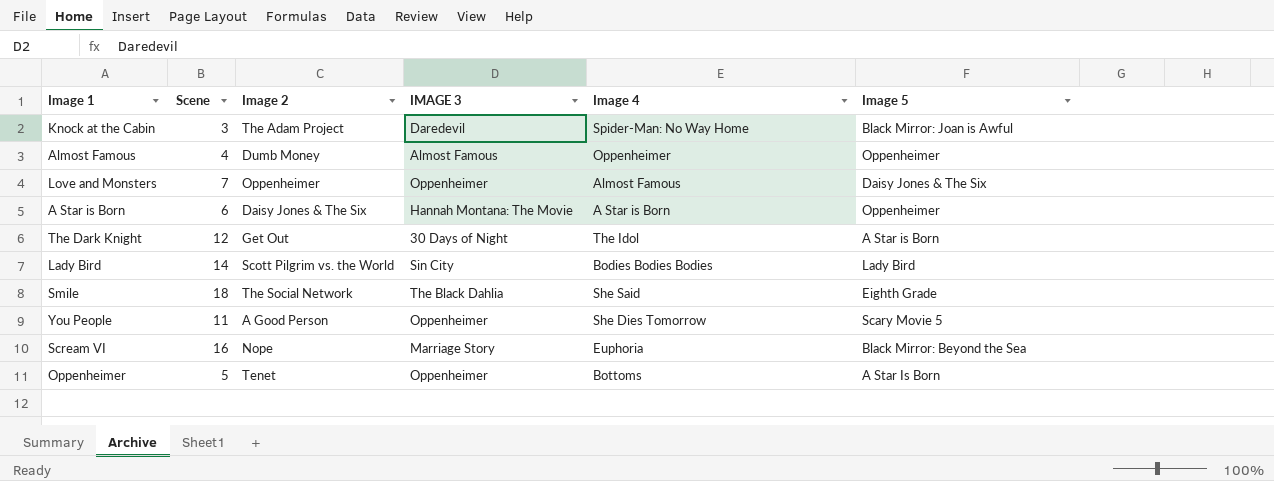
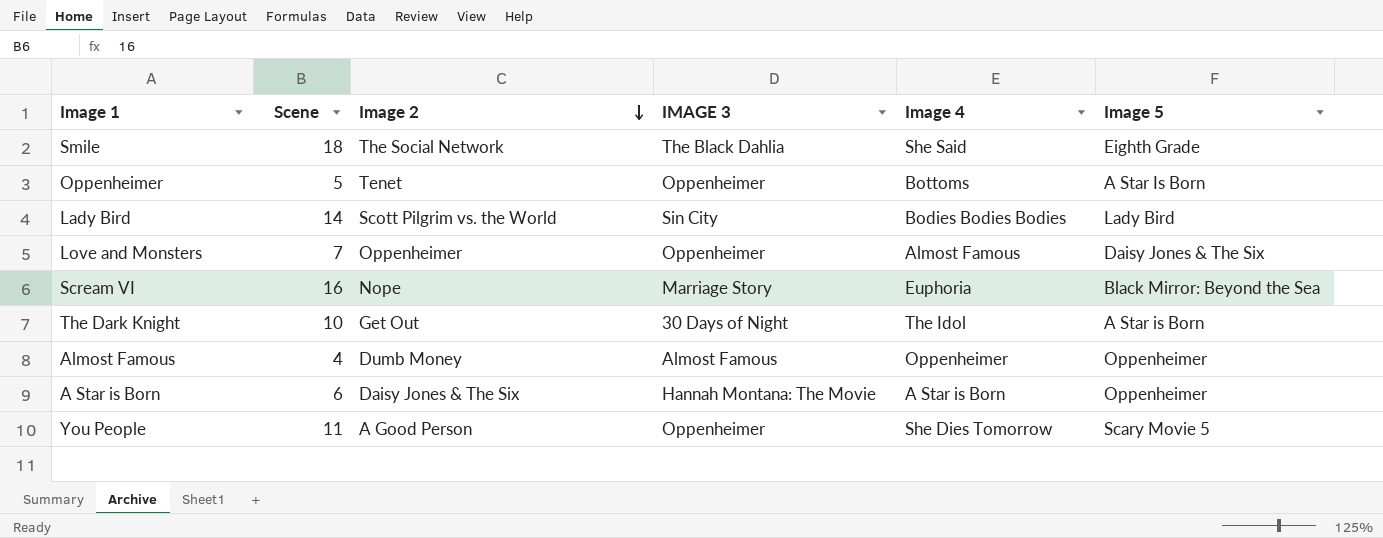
row order: none -> Image 2 descending
row Knock at the Cabin: 3 | The Adam Project | Daredevil | Spider-Man: No Way Home | Black Mirror: Joan is Awful -> none
The Dark Knight | Scene: 12 -> 10

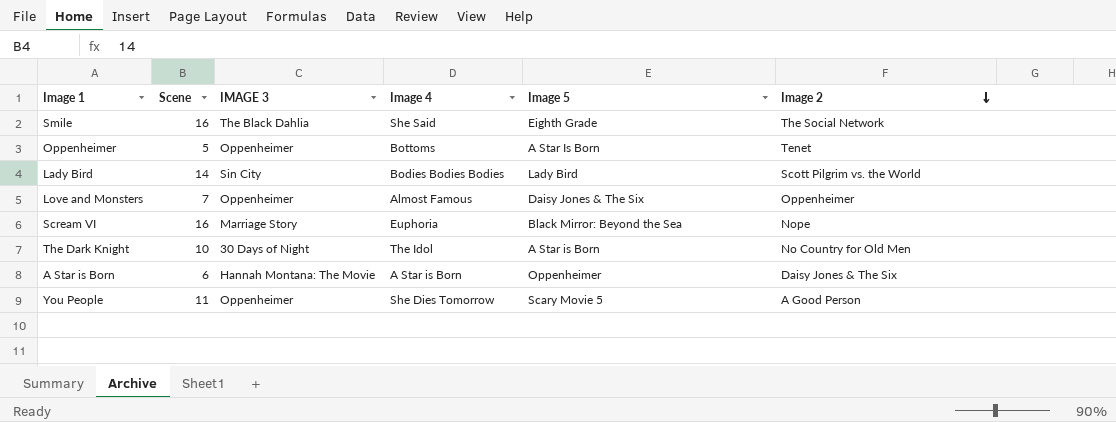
column Image 2 | position: 3 -> 6
row Almost Famous: 4 | Dumb Money | Almost Famous | Oppenheimer | Oppenheimer -> none
Smile | Scene: 18 -> 16
The Dark Knight | Image 2: Get Out -> No Country for Old Men

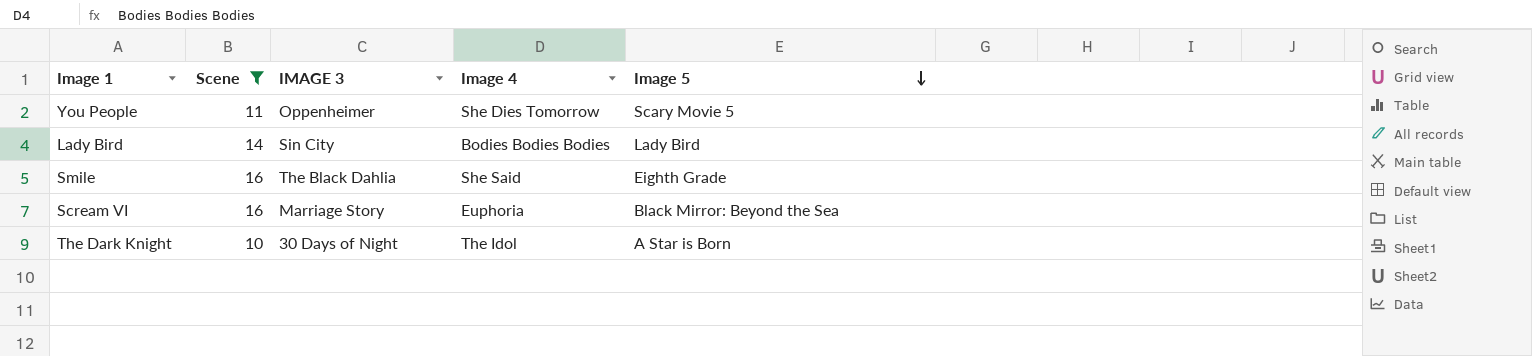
filter: none -> Scene >= 10
row order: Image 2 descending -> Image 5 descending
column Image 2 | position: 6 -> none

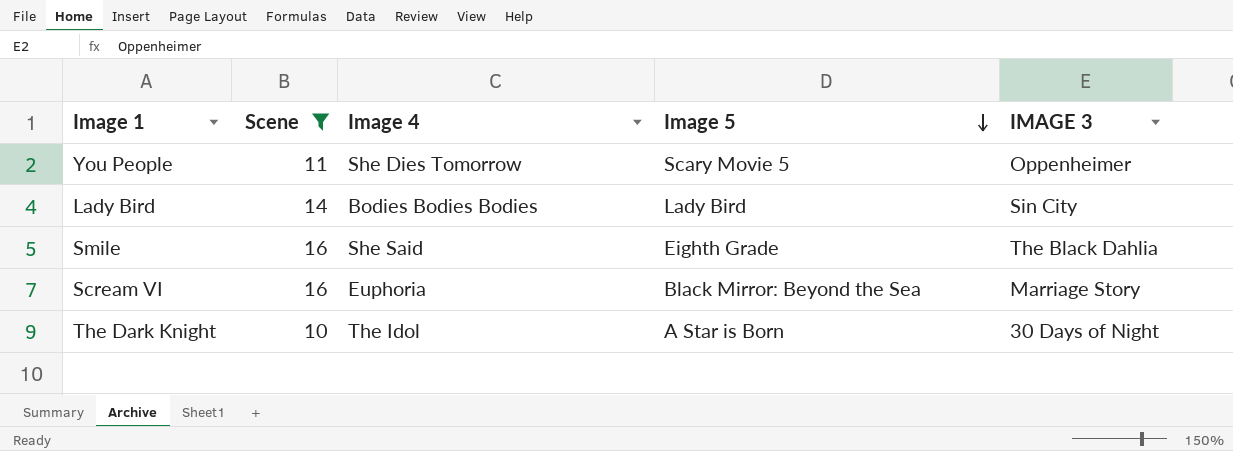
column IMAGE 3 | position: 3 -> 5

